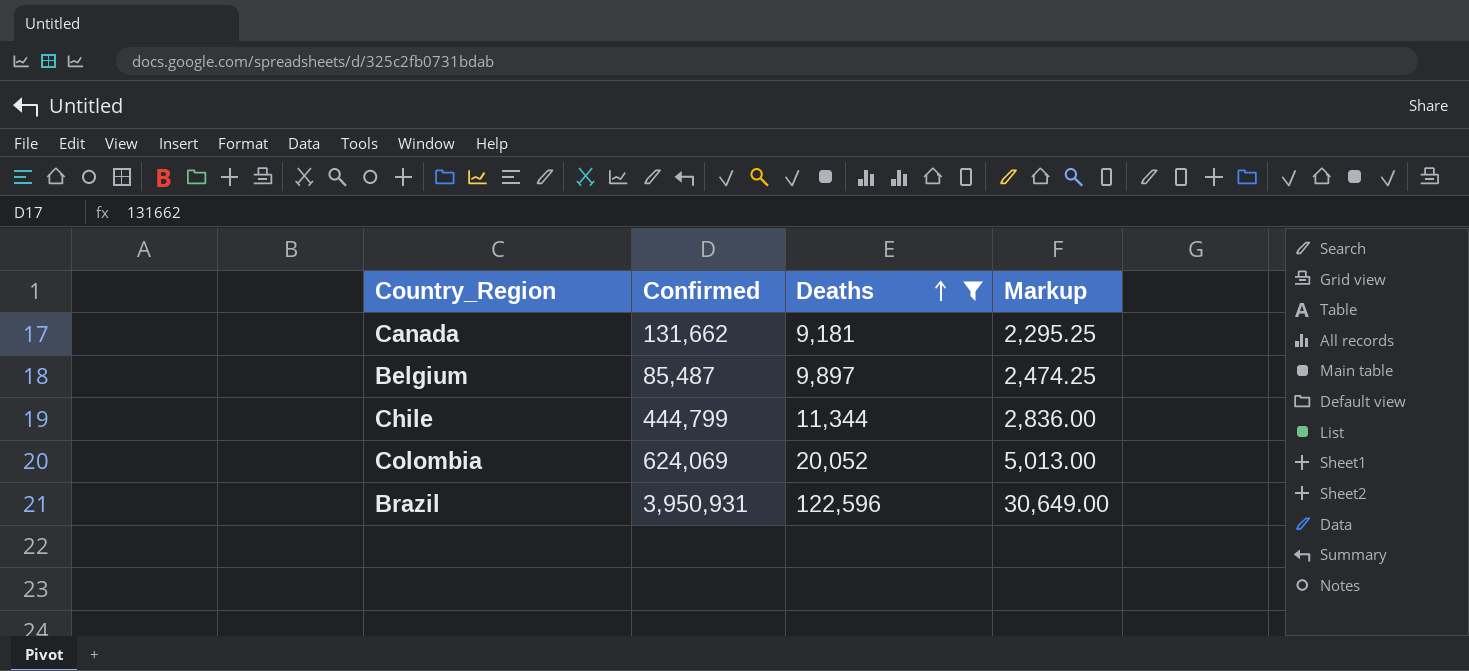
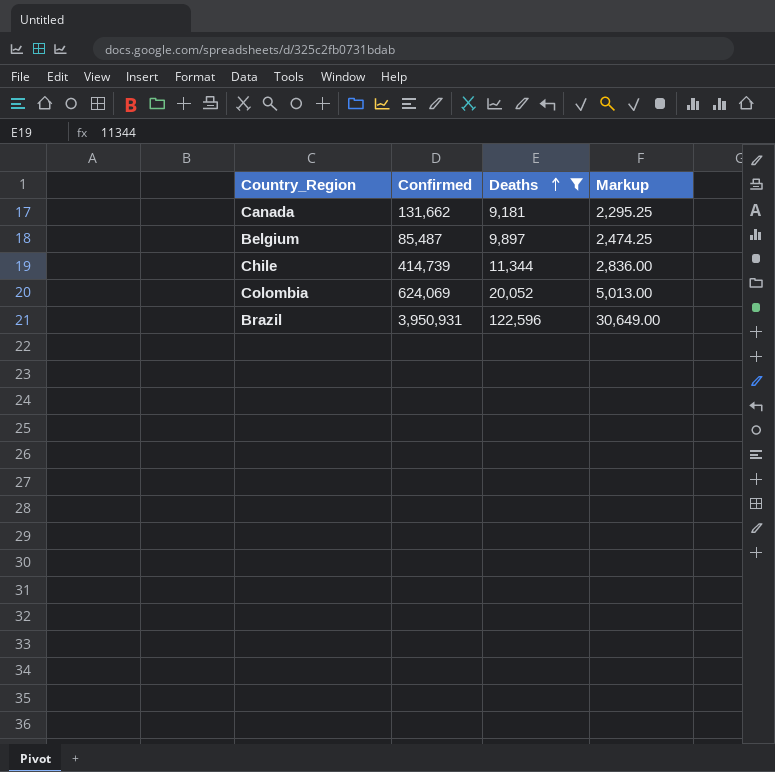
Chile | Confirmed: 444,799 -> 414,739

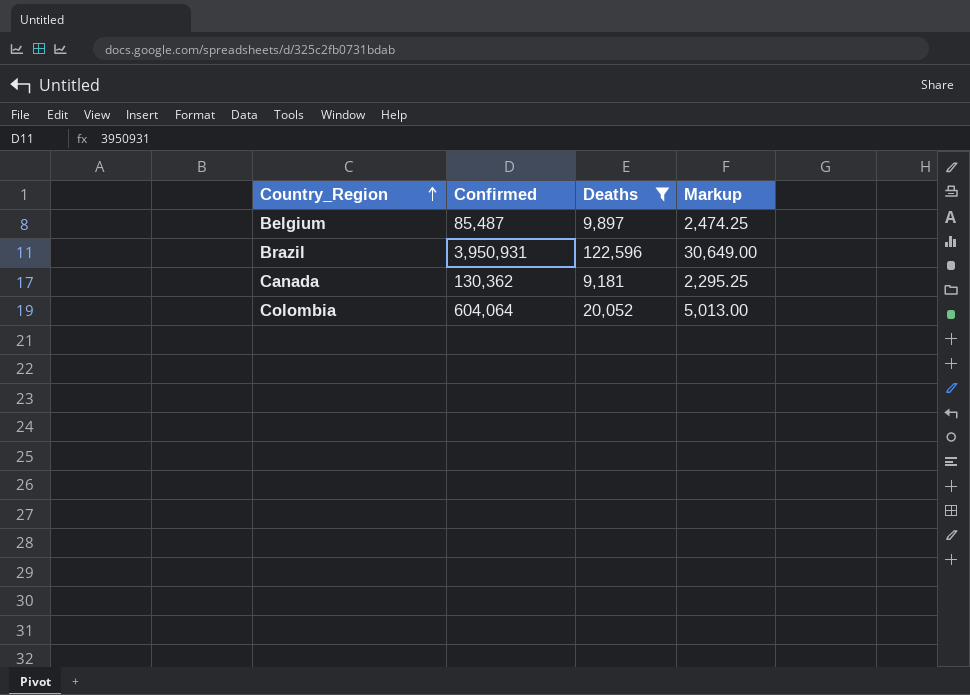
row order: Deaths ascending -> Country_Region ascending
row Chile: 414,739 | 11,344 | 2,836.00 -> none
Canada | Confirmed: 131,662 -> 130,362
Colombia | Confirmed: 624,069 -> 604,064

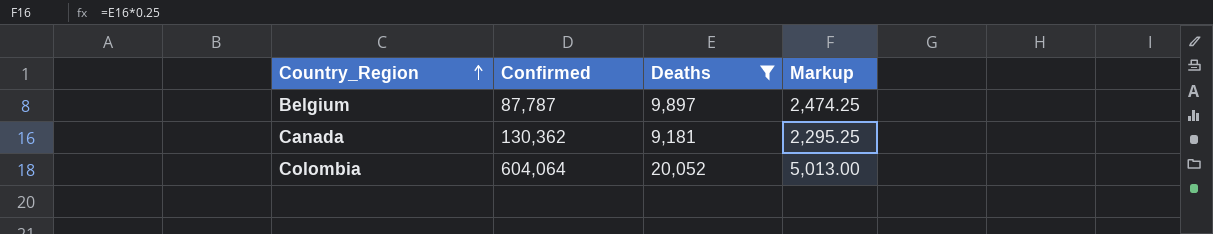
row Brazil: 3,950,931 | 122,596 | 30,649.00 -> none
Belgium | Confirmed: 85,487 -> 87,787

